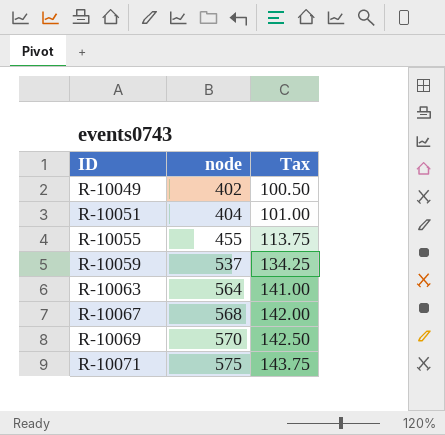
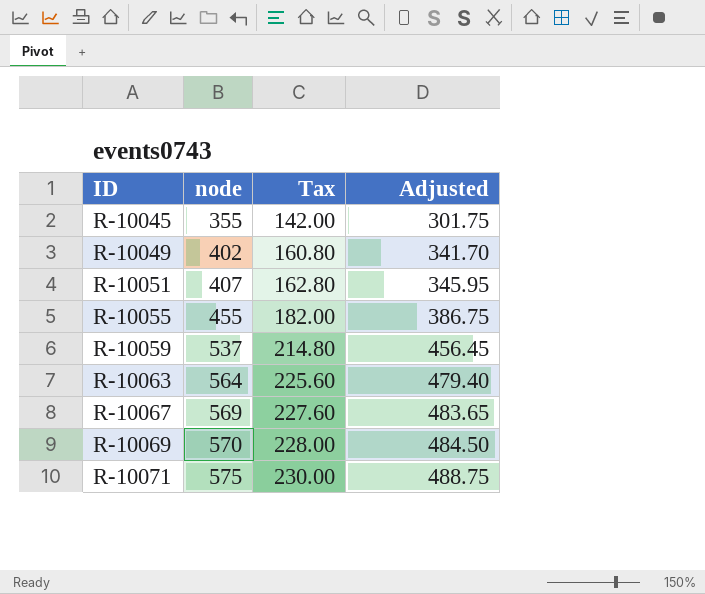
column Tax | formula: [node] * 0.25 -> [node] * 0.4
column Adjusted | formula: none -> [node] * 0.85
row R-10045: none -> 355 | 142.00 | 301.75
R-10051 | node: 404 -> 407
R-10067 | node: 568 -> 569

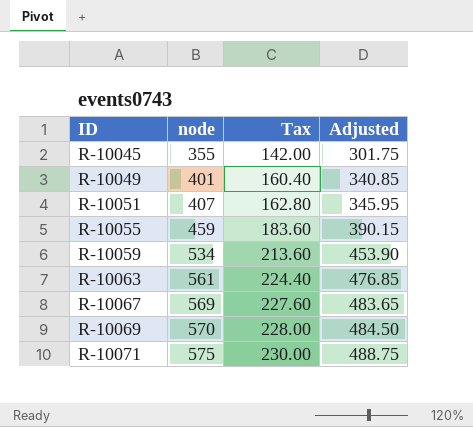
R-10049 | node: 402 -> 401
R-10049 | Tax: 160.80 -> 160.40
R-10049 | Adjusted: 341.70 -> 340.85
R-10055 | node: 455 -> 459
R-10055 | Tax: 182.00 -> 183.60
R-10055 | Adjusted: 386.75 -> 390.15
R-10059 | node: 537 -> 534
R-10059 | Tax: 214.80 -> 213.60
R-10059 | Adjusted: 456.45 -> 453.90
R-10063 | node: 564 -> 561
R-10063 | Tax: 225.60 -> 224.40
R-10063 | Adjusted: 479.40 -> 476.85

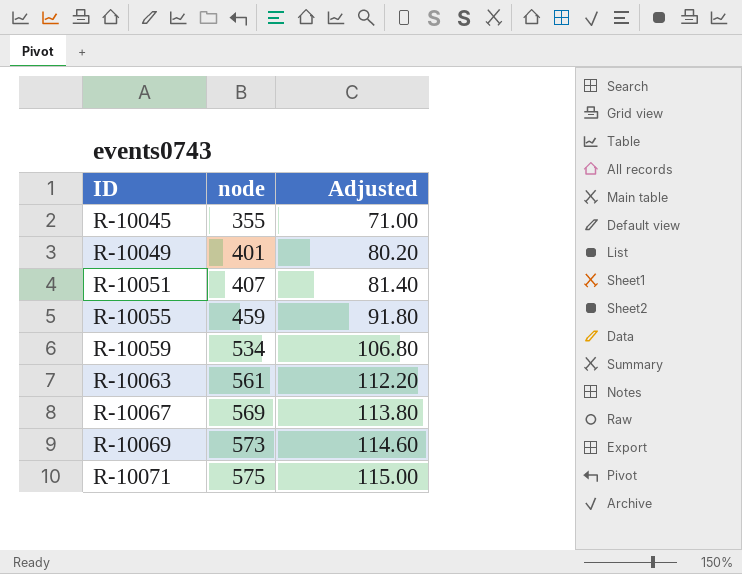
column Tax | formula: [node] * 0.4 -> none
column Adjusted | formula: [node] * 0.85 -> [node] * 0.2
R-10069 | node: 570 -> 573

